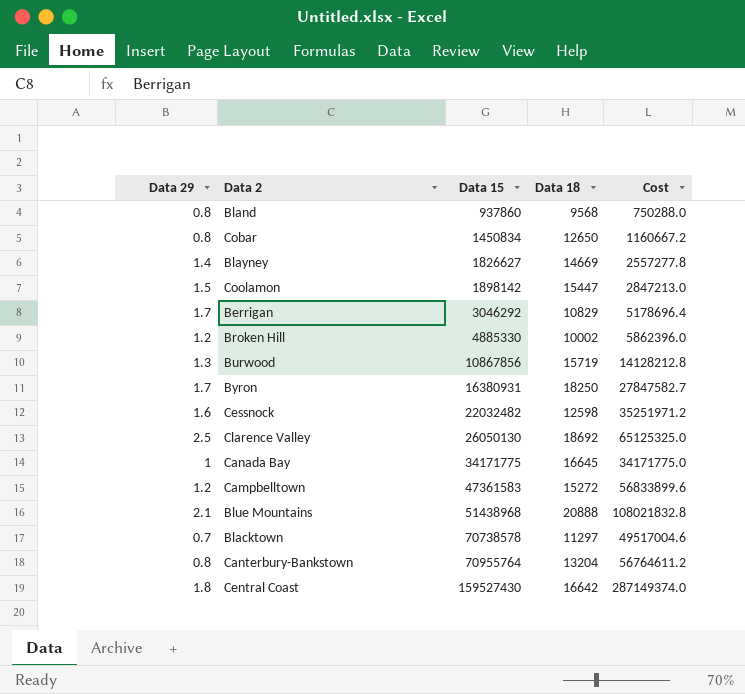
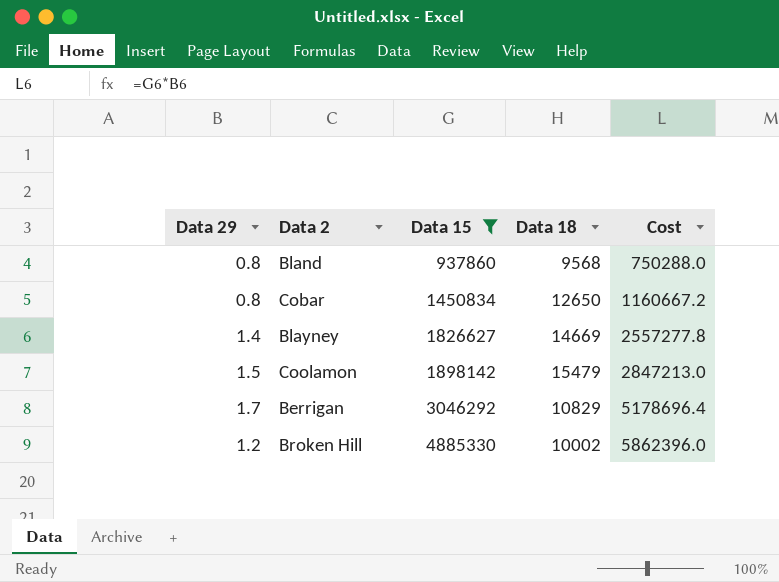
filter: none -> Data 15 <= 4885330
Coolamon | Data 18: 15447 -> 15479

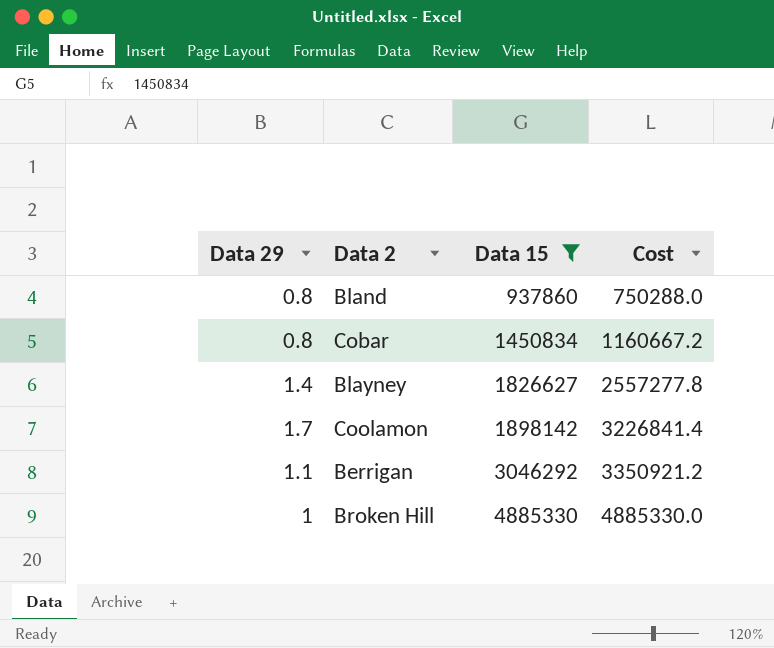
column Data 18 | position: 4 -> none
Coolamon | Data 29: 1.5 -> 1.7
Coolamon | Cost: 2847213.0 -> 3226841.4
Berrigan | Data 29: 1.7 -> 1.1
Berrigan | Cost: 5178696.4 -> 3350921.2
Broken Hill | Data 29: 1.2 -> 1
Broken Hill | Cost: 5862396.0 -> 4885330.0

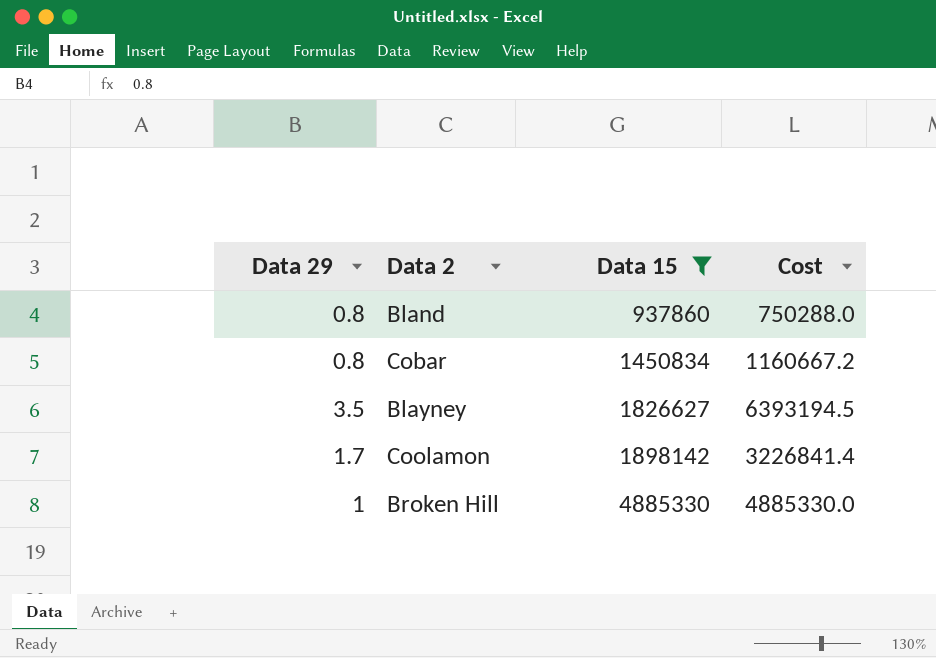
row Berrigan: 1.1 | 3046292 | 3350921.2 -> none
Blayney | Data 29: 1.4 -> 3.5
Blayney | Cost: 2557277.8 -> 6393194.5

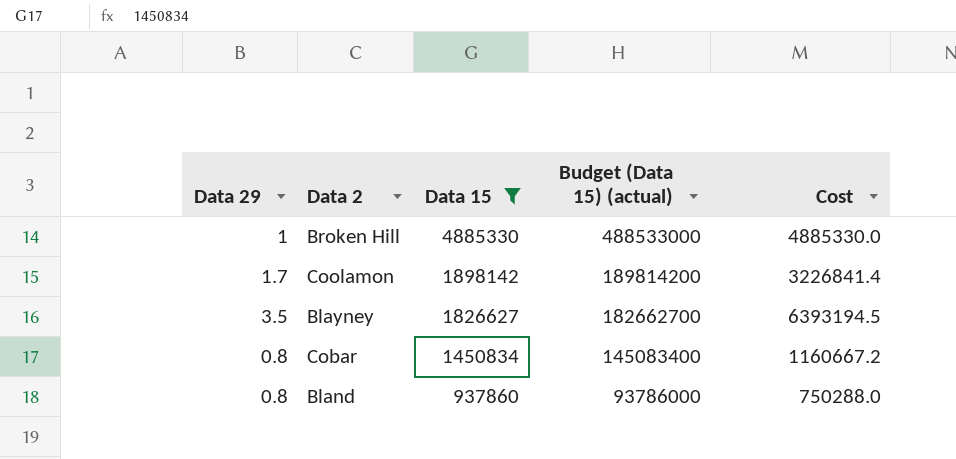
row order: Data 15 ascending -> Data 15 descending
column Budget (Data 15) (actual) | formula: none -> [Data 15] * 100

